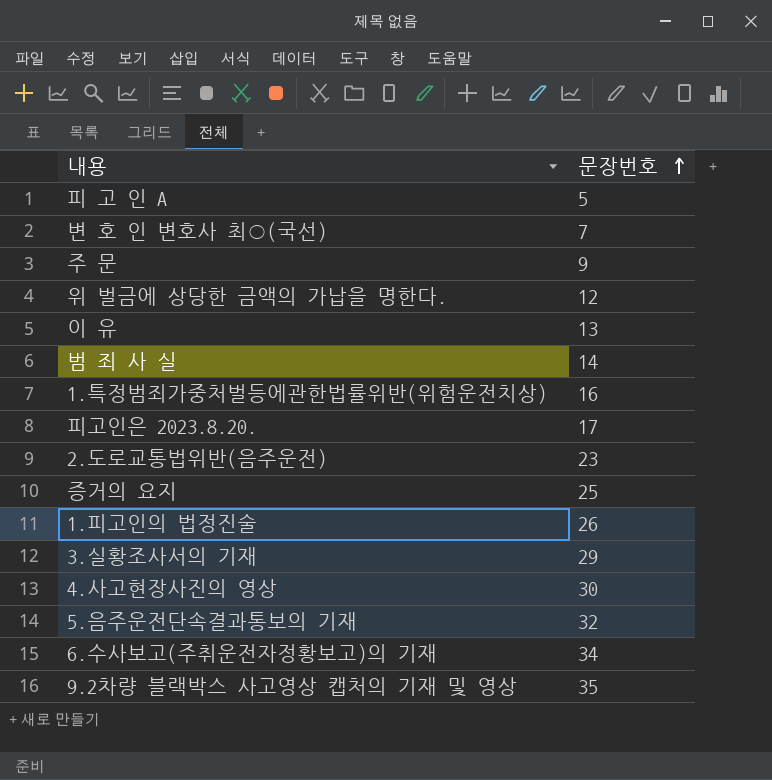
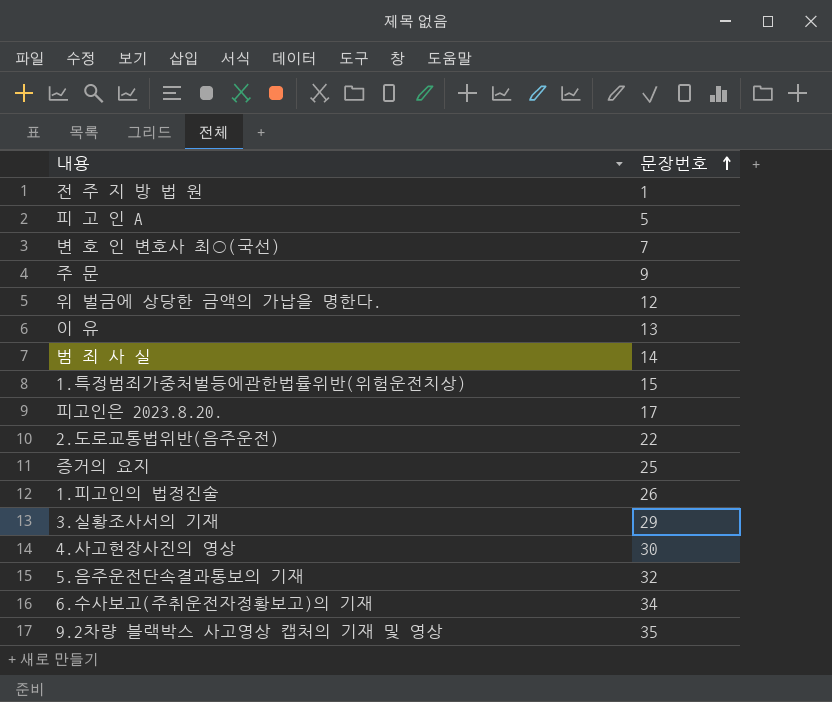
row 전 주 지 방 법 원: none -> 1
1.특정범죄가중처벌등에관한법률위반(위험운전치상) | 문장번호: 16 -> 15
2.도로교통법위반(음주운전) | 문장번호: 23 -> 22

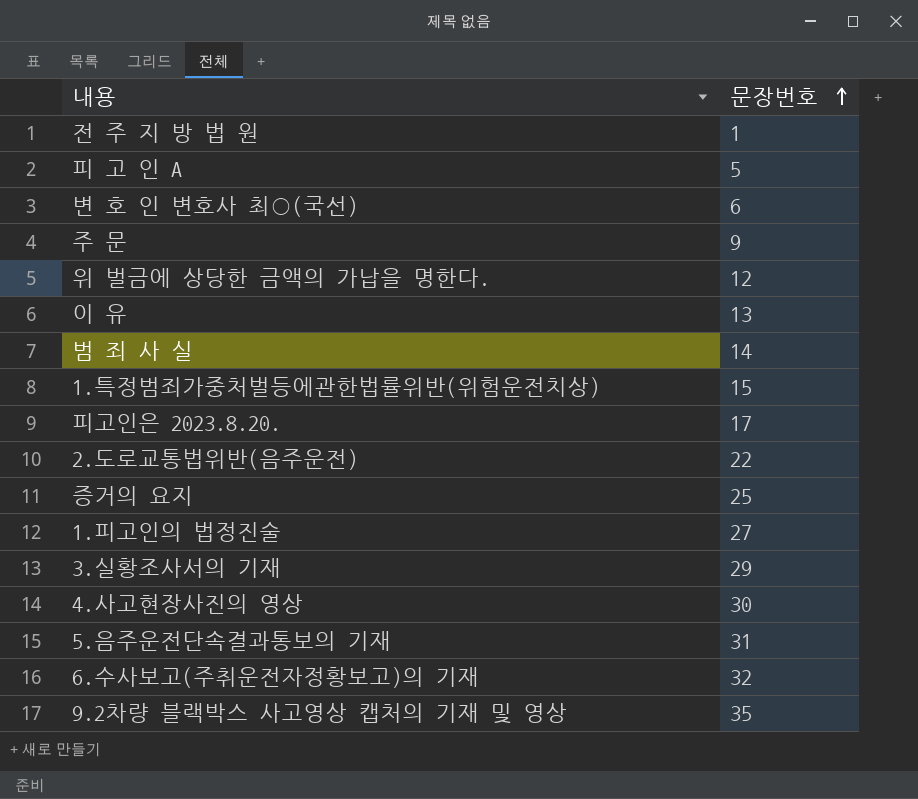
변 호 인 변호사 최○(국선) | 문장번호: 7 -> 6
1.피고인의 법정진술 | 문장번호: 26 -> 27
5.음주운전단속결과통보의 기재 | 문장번호: 32 -> 31
6.수사보고(주취운전자정황보고)의 기재 | 문장번호: 34 -> 32

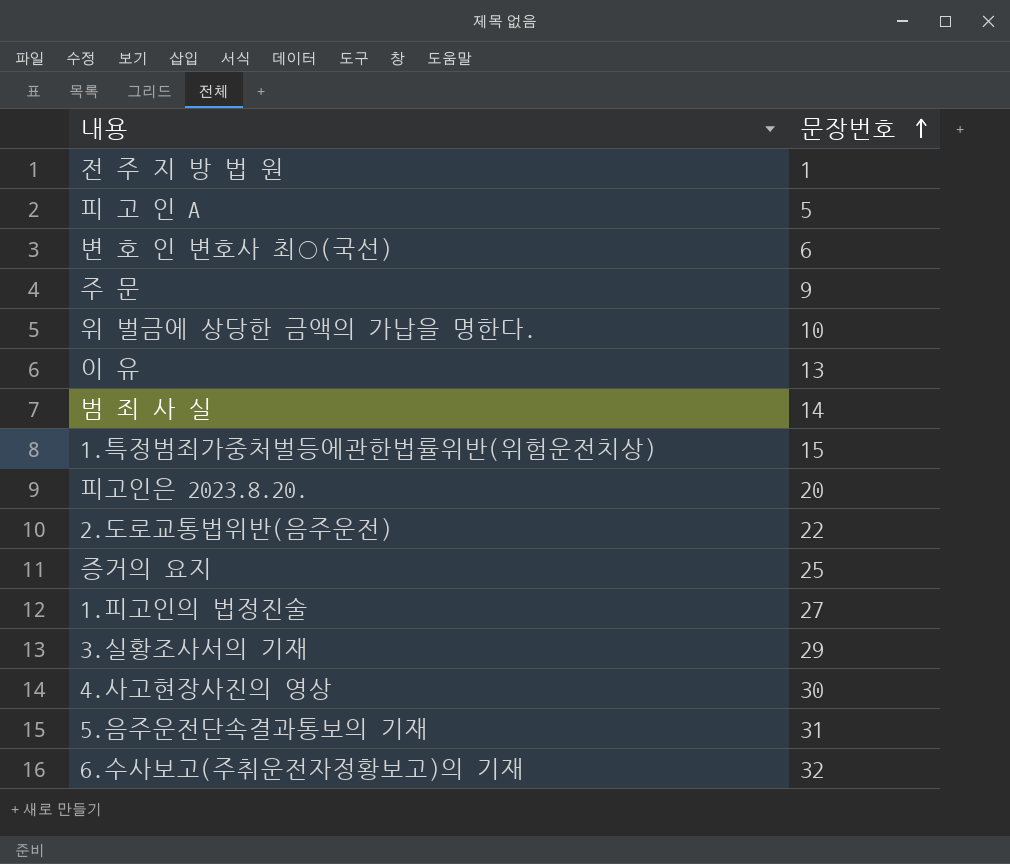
row 9.2차량 블랙박스 사고영상 캡처의 기재 및 영상: 35 -> none
위 벌금에 상당한 금액의 가납을 명한다. | 문장번호: 12 -> 10
피고인은 2023.8.20. | 문장번호: 17 -> 20

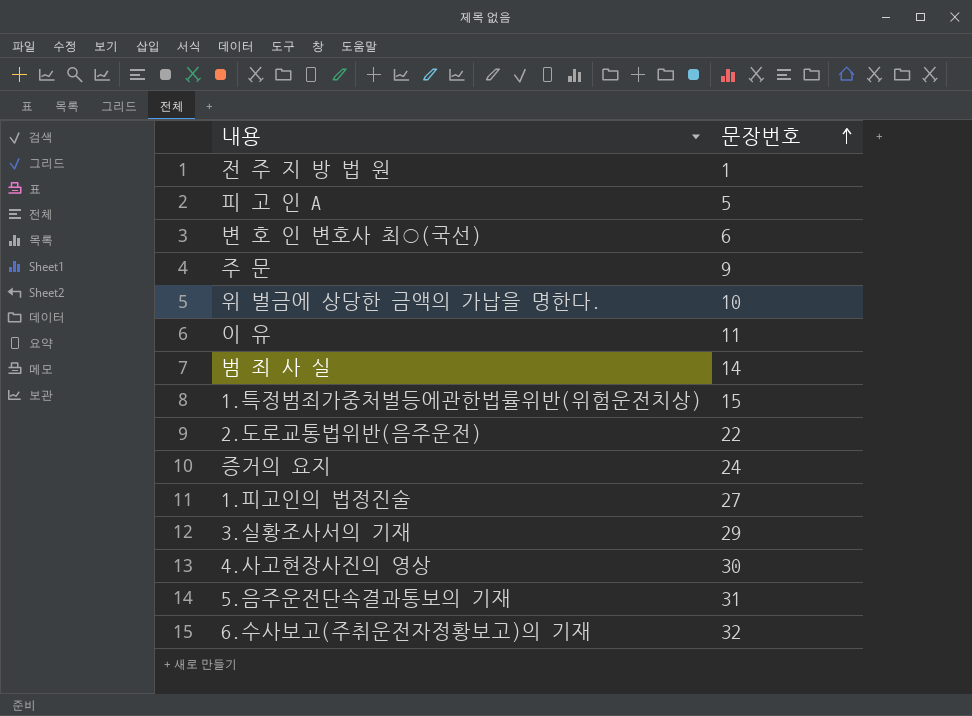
row 피고인은 2023.8.20.: 20 -> none
이 유 | 문장번호: 13 -> 11
증거의 요지 | 문장번호: 25 -> 24

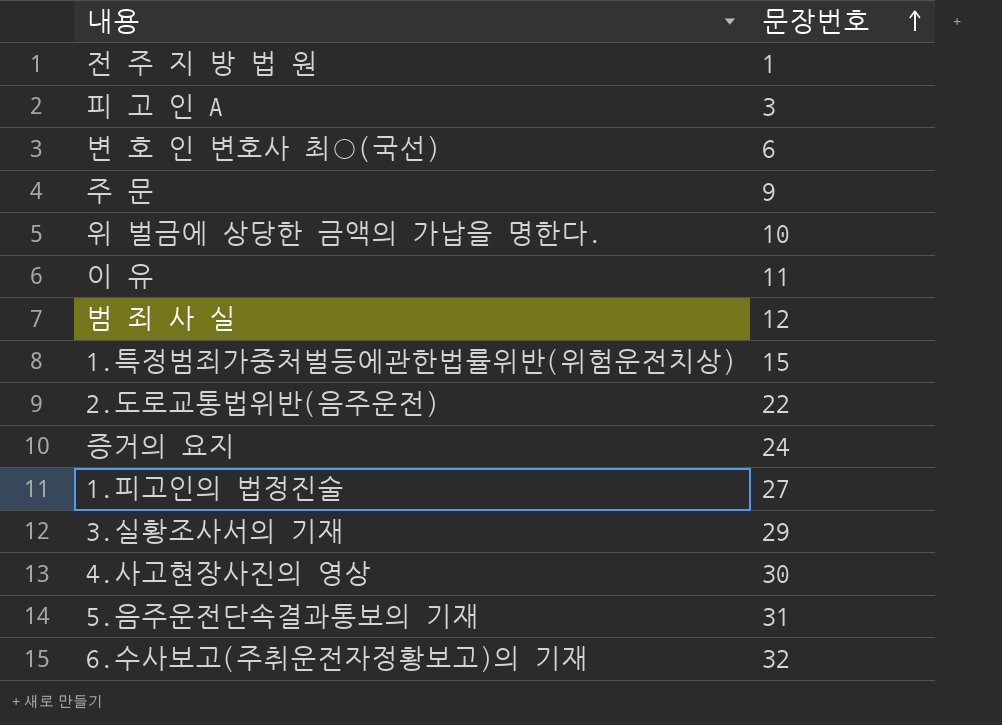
피 고 인 A | 문장번호: 5 -> 3
범 죄 사 실 | 문장번호: 14 -> 12

